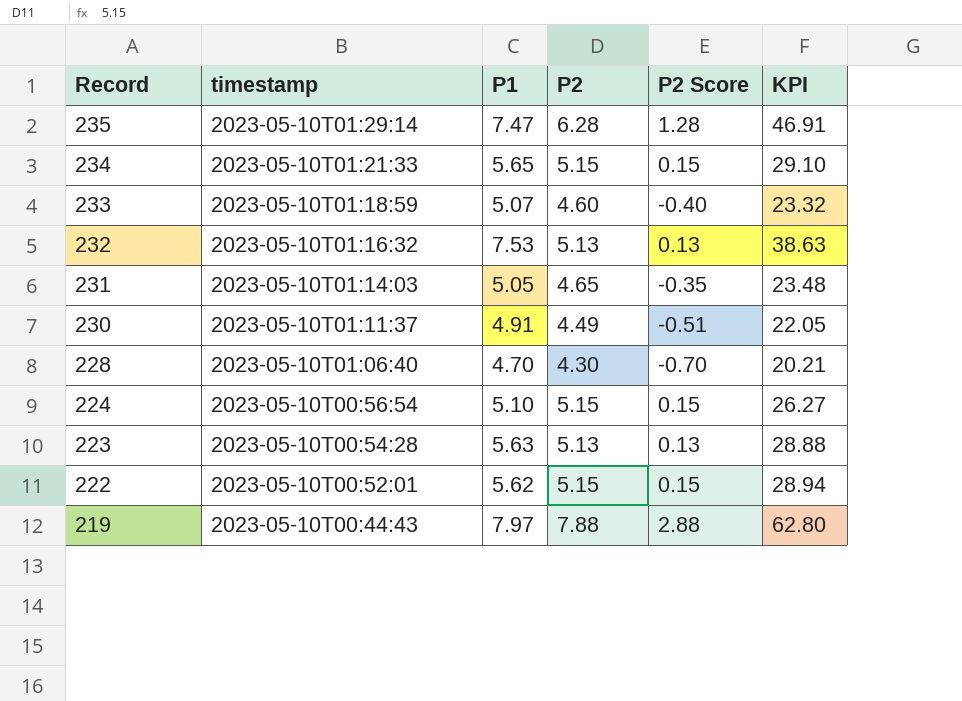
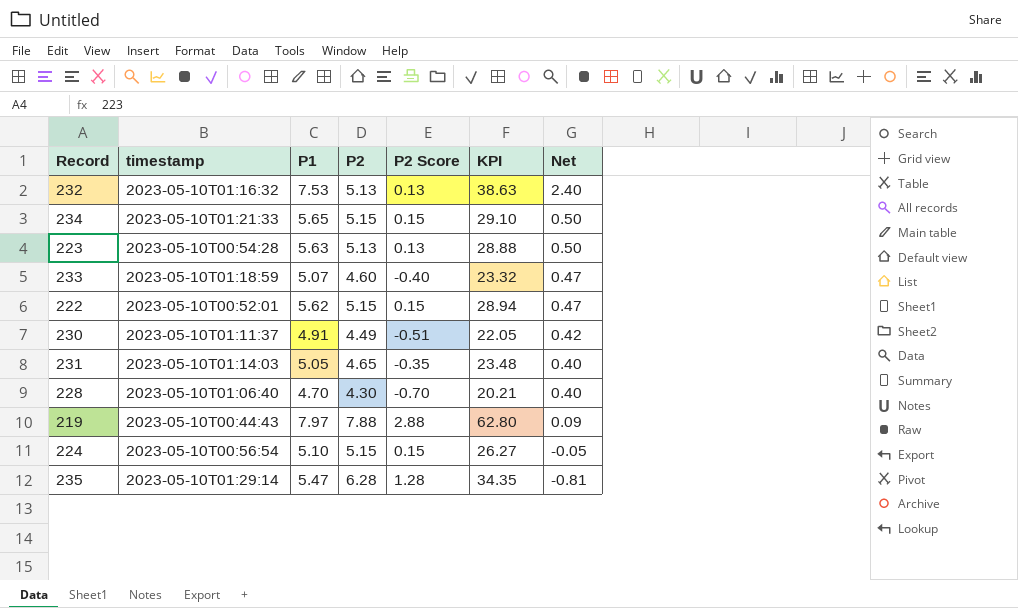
row order: Record descending -> Net descending
column Net | formula: none -> [P1] - [P2]
235 | P1: 7.47 -> 5.47
235 | KPI: 46.91 -> 34.35

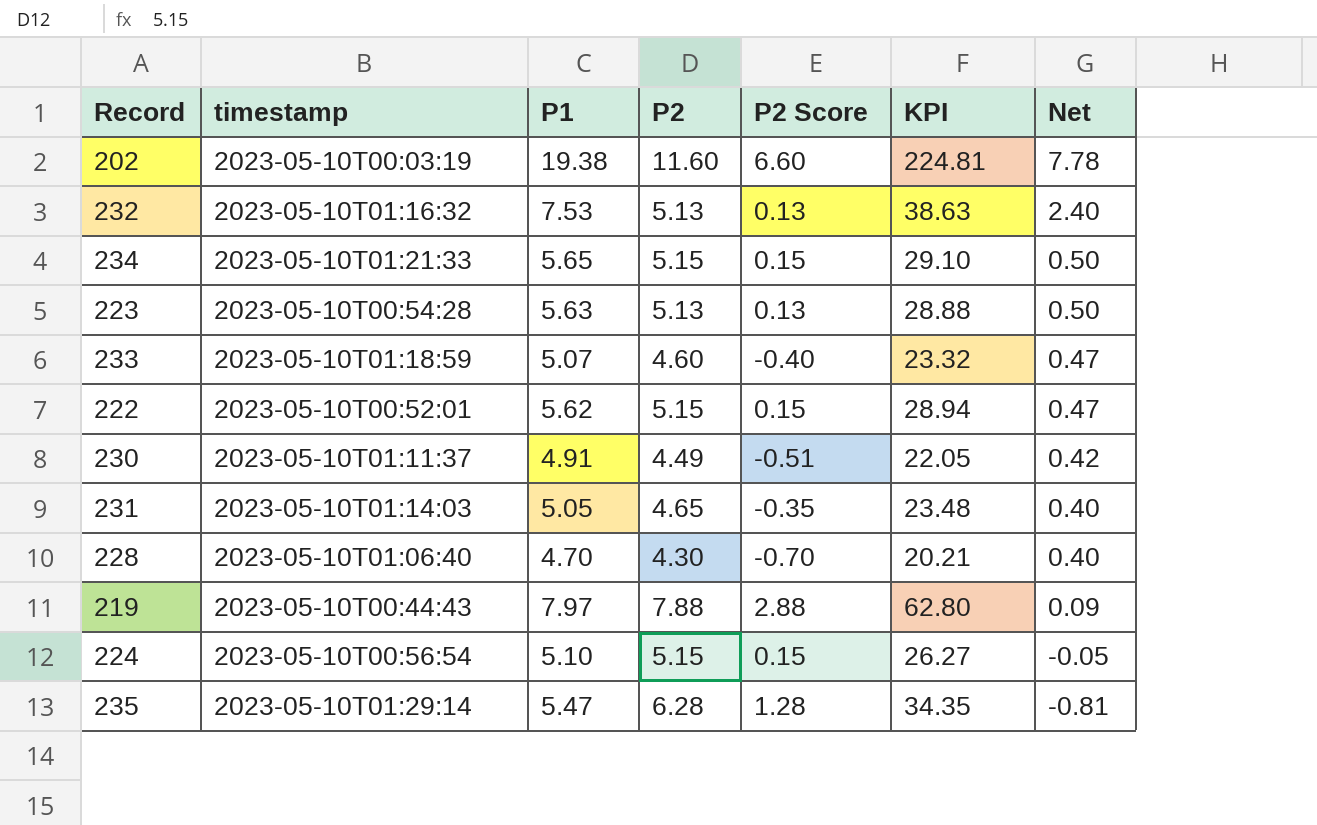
row 202: none -> 2023-05-10T00:03:19 | 19.38 | 11.60 | 6.60 | 224.81 | 7.78

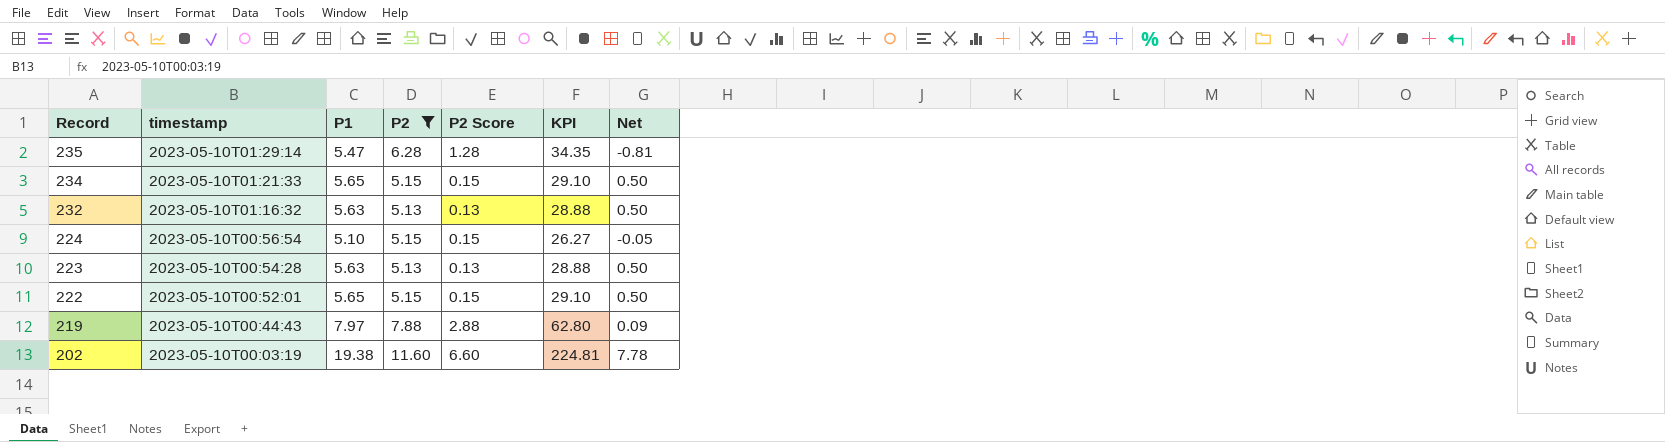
filter: none -> P2 >= 5.13
row order: Net descending -> Record descending
232 | P1: 7.53 -> 5.63
232 | KPI: 38.63 -> 28.88
232 | Net: 2.40 -> 0.50
222 | P1: 5.62 -> 5.65
222 | KPI: 28.94 -> 29.10
222 | Net: 0.47 -> 0.50

